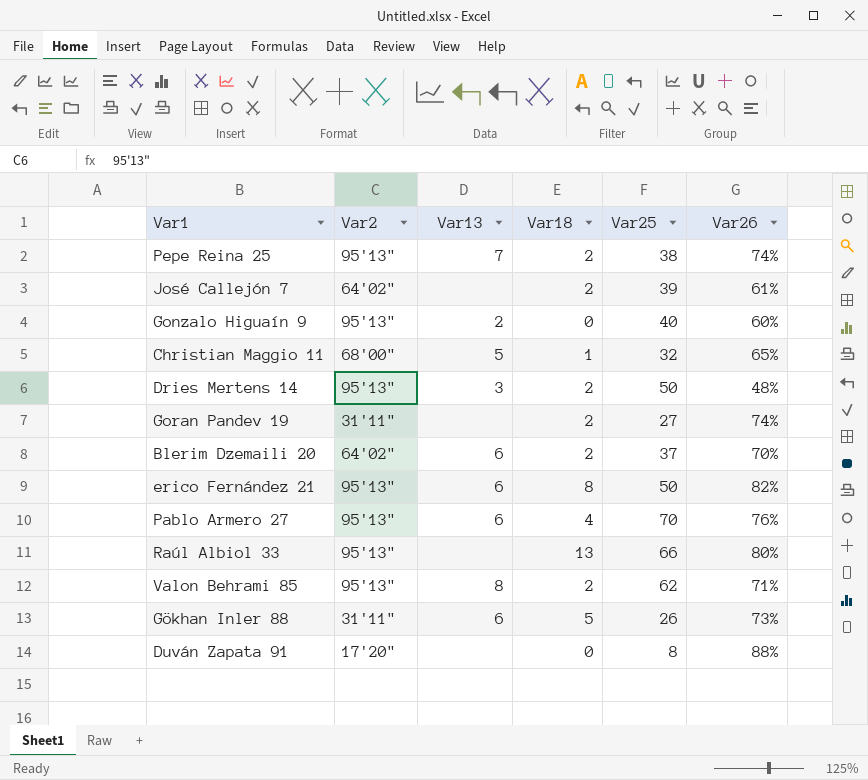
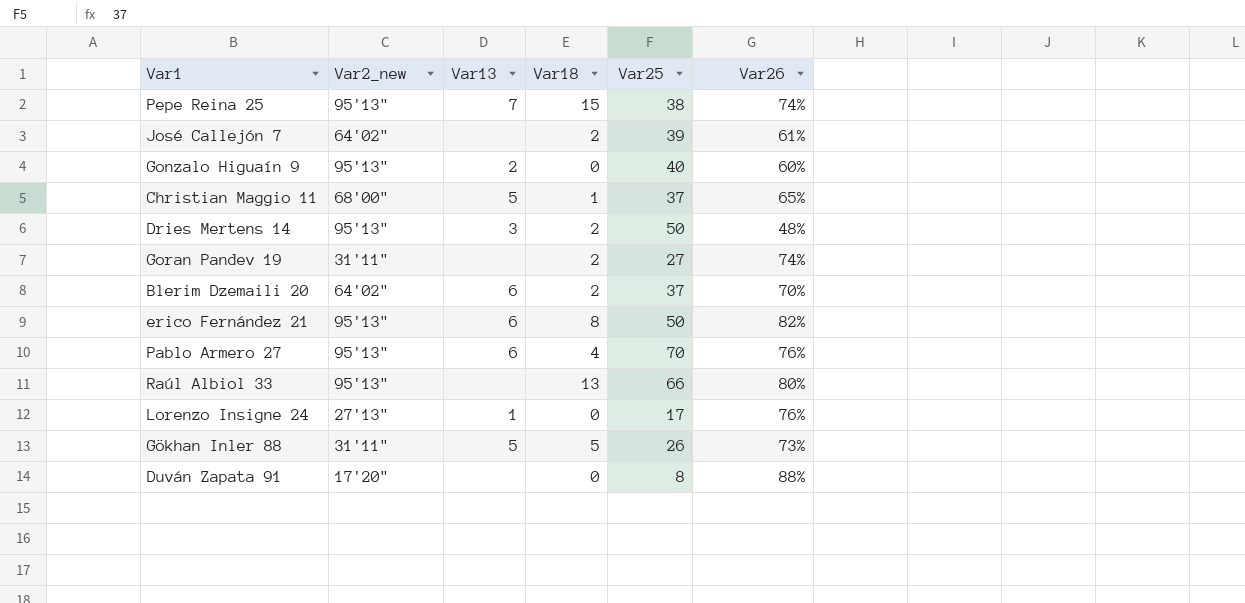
column name: Var2 -> Var2_new
row Valon Behrami 85: 95'13" | 8 | 2 | 62 | 71% -> none
Pepe Reina 25 | Var18: 2 -> 15
Christian Maggio 11 | Var25: 32 -> 37
row Lorenzo Insigne 24: none -> 27'13" | 1 | 0 | 17 | 76%
Gökhan Inler 88 | Var13: 6 -> 5

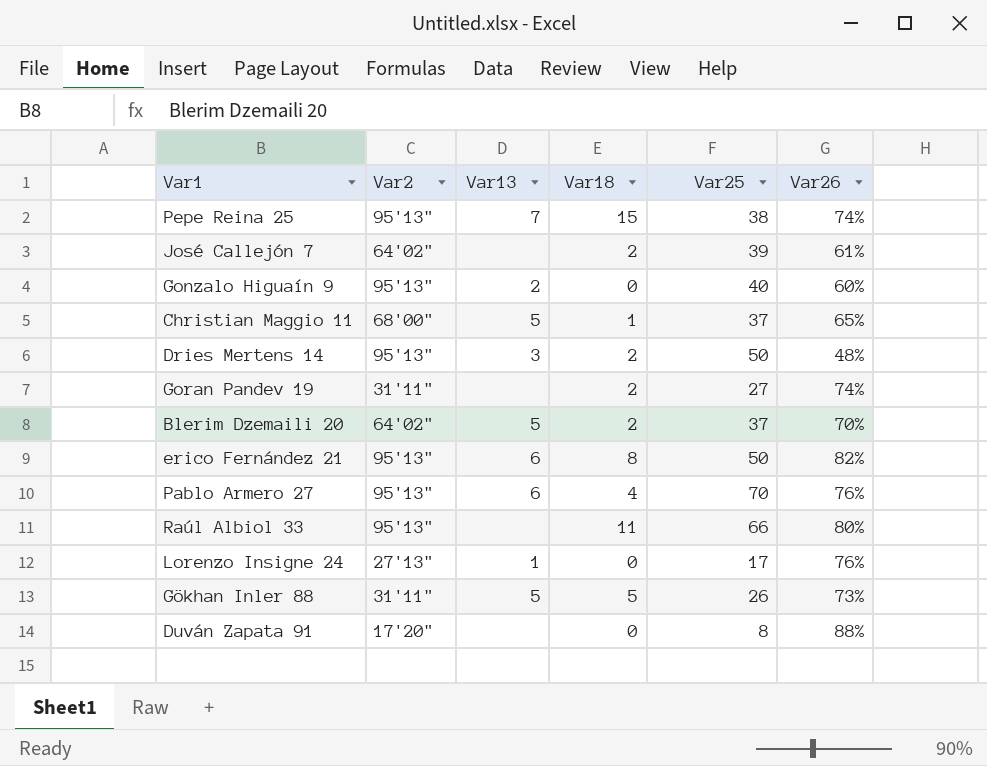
column name: Var2_new -> Var2
Blerim Dzemaili 20 | Var13: 6 -> 5
Raúl Albiol 33 | Var18: 13 -> 11

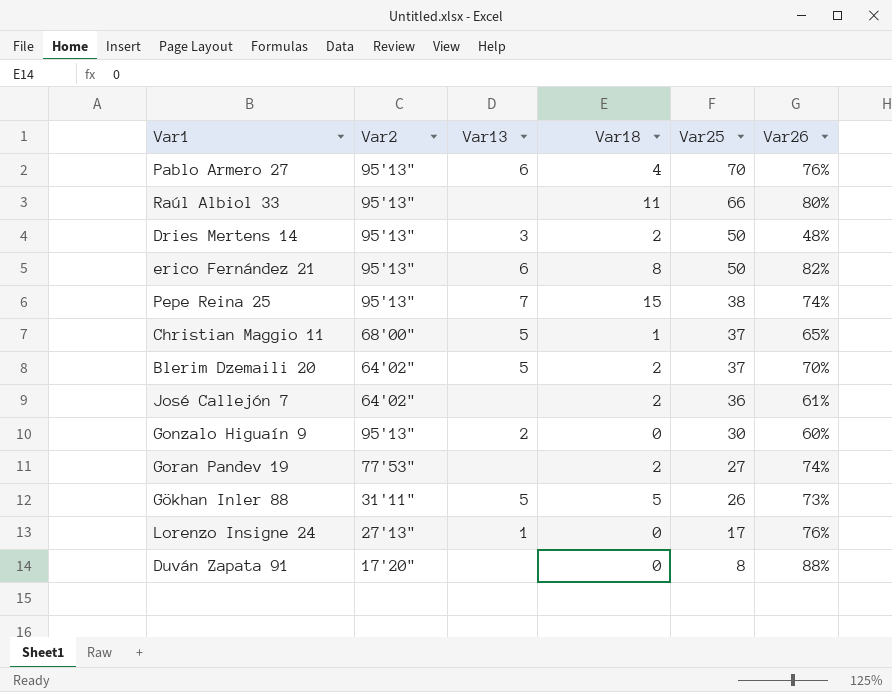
row order: none -> Var25 descending
José Callejón 7 | Var25: 39 -> 36
Gonzalo Higuaín 9 | Var25: 40 -> 30
Goran Pandev 19 | Var2: 31'11" -> 77'53"

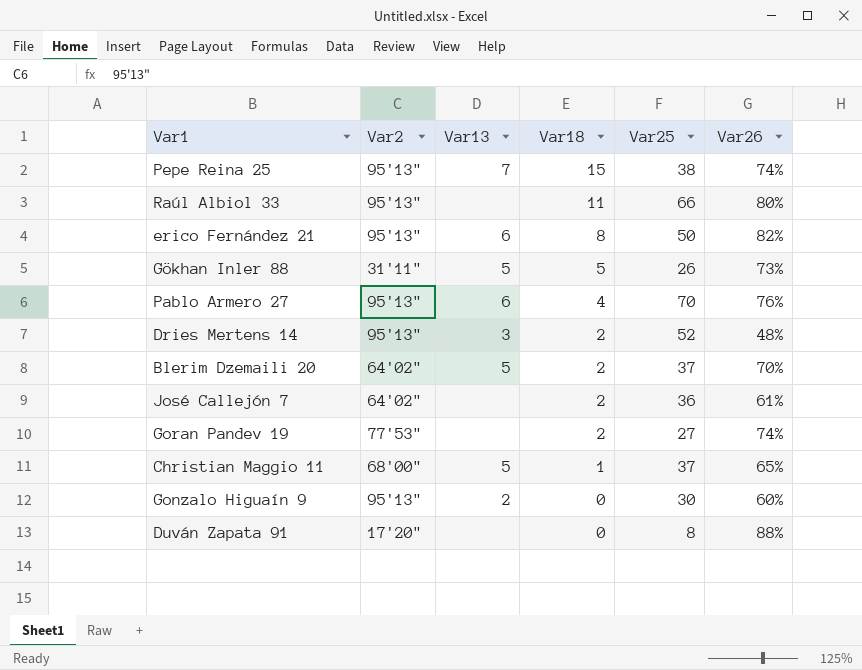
row order: Var25 descending -> Var18 descending
row Lorenzo Insigne 24: 27'13" | 1 | 0 | 17 | 76% -> none
Dries Mertens 14 | Var25: 50 -> 52

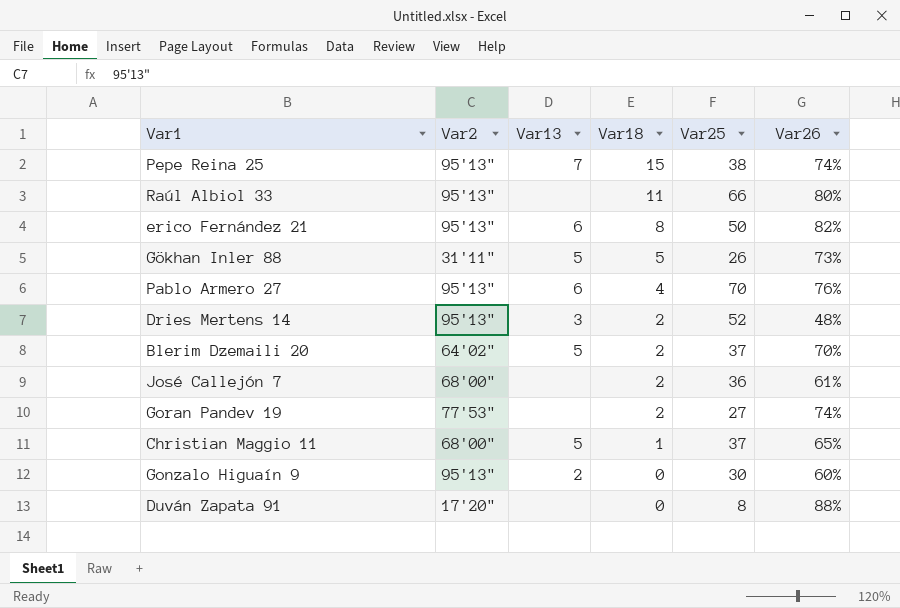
José Callejón 7 | Var2: 64'02" -> 68'00"

